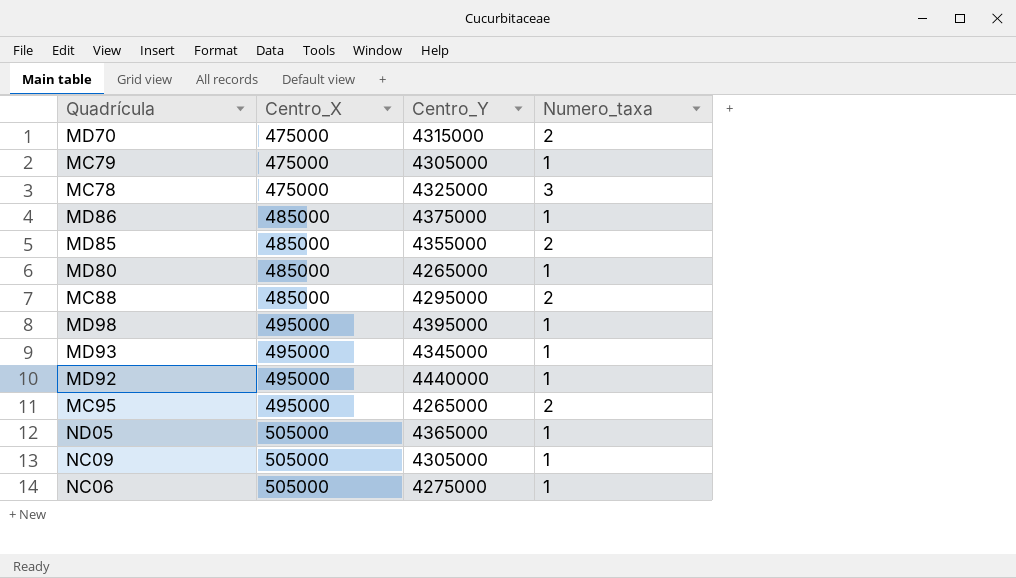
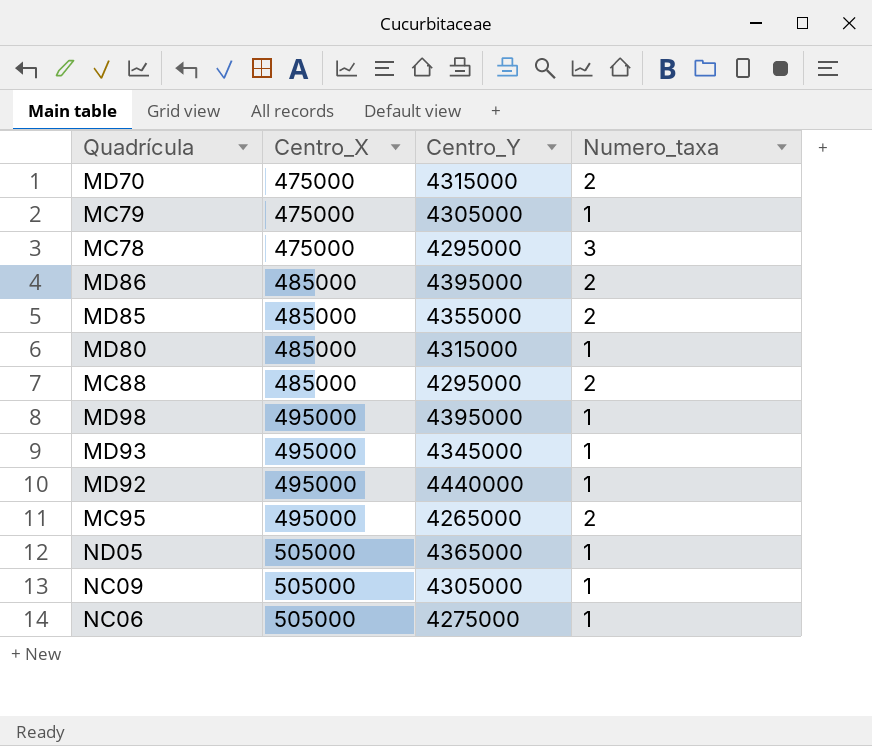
MC78 | Centro_Y: 4325000 -> 4295000
MD86 | Centro_Y: 4375000 -> 4395000
MD86 | Numero_taxa: 1 -> 2
MD80 | Centro_Y: 4265000 -> 4315000

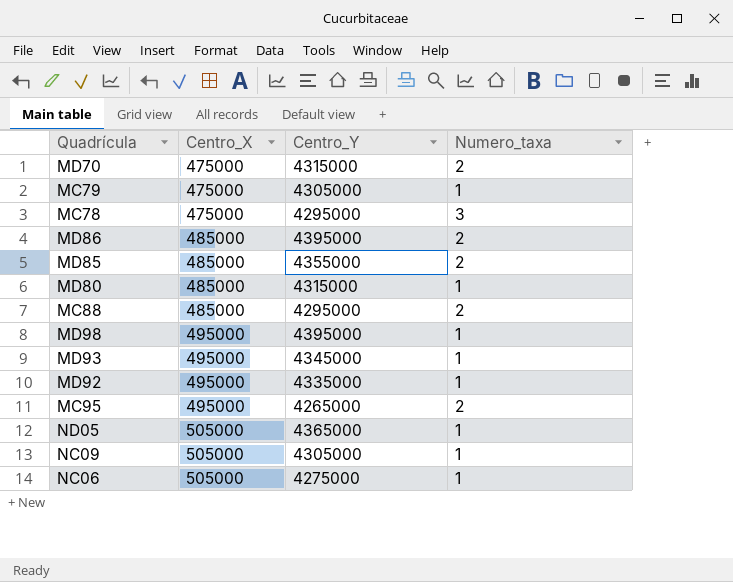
MD92 | Centro_Y: 4440000 -> 4335000

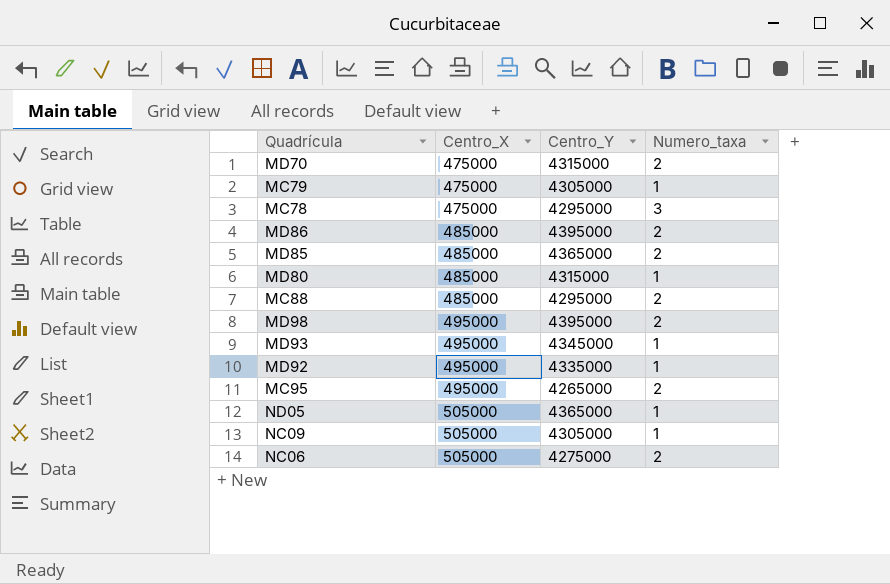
MD85 | Centro_Y: 4355000 -> 4365000
MD98 | Numero_taxa: 1 -> 2
NC06 | Numero_taxa: 1 -> 2

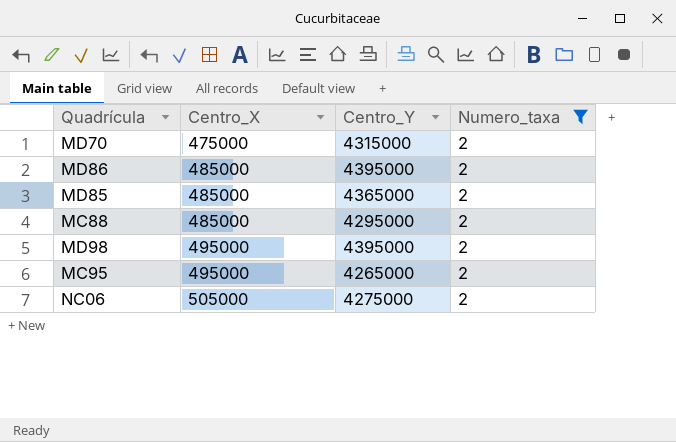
filter: none -> Numero_taxa = 2

